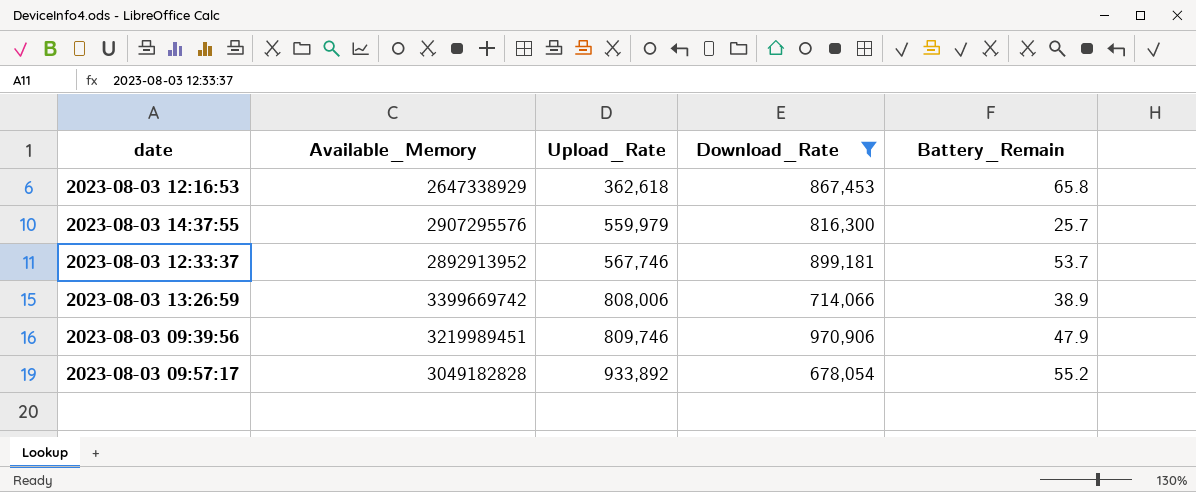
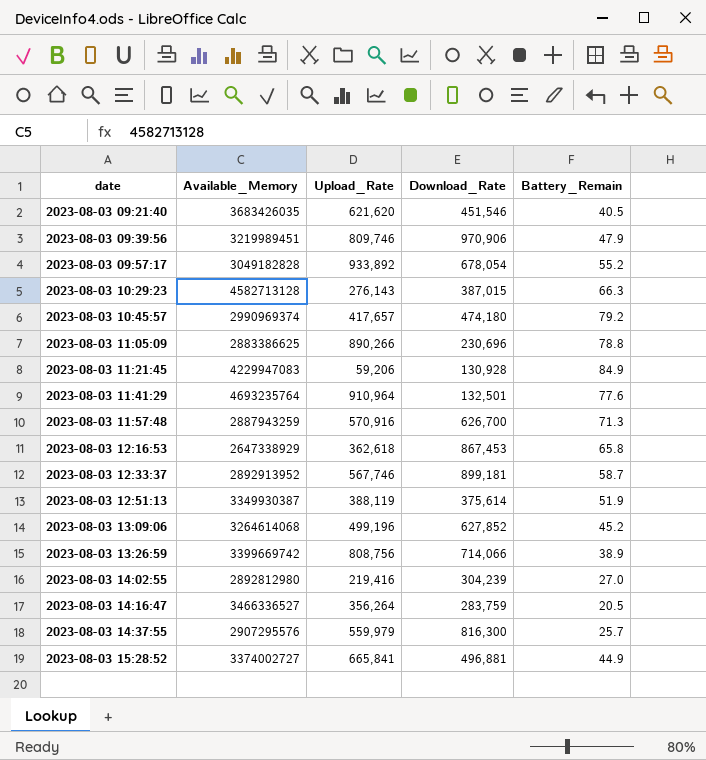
filter: Download_Rate >= 678,054 -> none
row order: Upload_Rate ascending -> date ascending
2023-08-03 12:33:37 | Battery_Remain: 53.7 -> 58.7
2023-08-03 13:26:59 | Upload_Rate: 808,006 -> 808,756

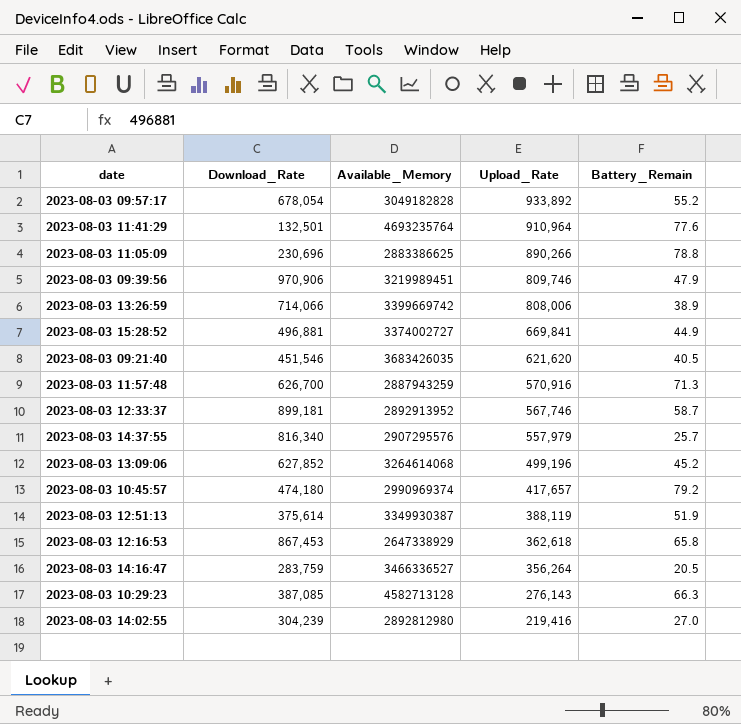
row order: date ascending -> Upload_Rate descending
column Download_Rate | position: 4 -> 2
row 2023-08-03 11:21:45: 4229947083 | 59,206 | 130,928 | 84.9 -> none
2023-08-03 13:26:59 | Upload_Rate: 808,756 -> 808,006
2023-08-03 15:28:52 | Upload_Rate: 665,841 -> 669,841
2023-08-03 14:37:55 | Download_Rate: 816,300 -> 816,340
2023-08-03 14:37:55 | Upload_Rate: 559,979 -> 557,979
2023-08-03 10:29:23 | Download_Rate: 387,015 -> 387,085

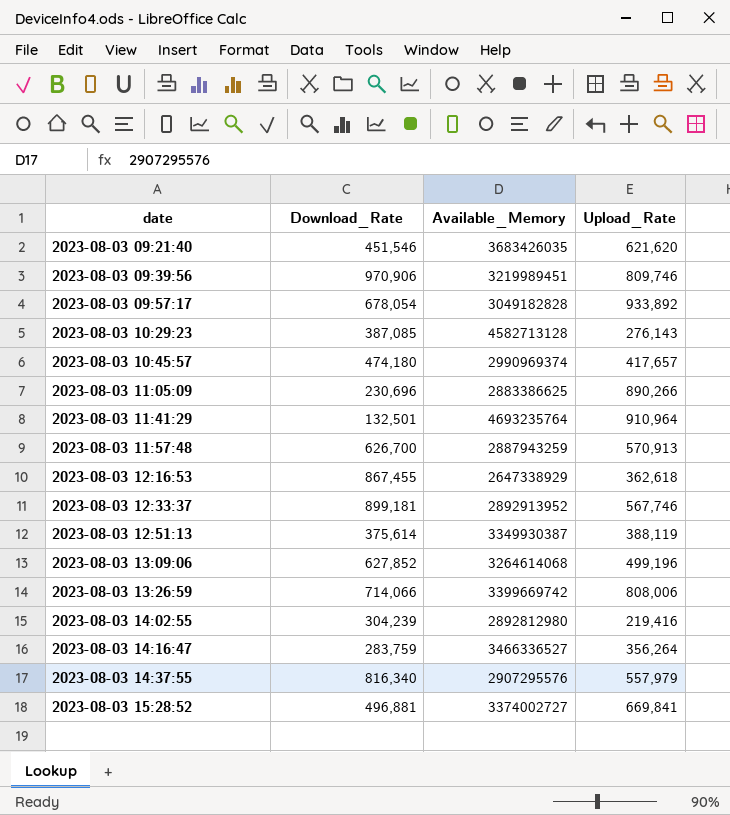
row order: Upload_Rate descending -> date ascending
column Battery_Remain | position: 5 -> none
2023-08-03 11:57:48 | Upload_Rate: 570,916 -> 570,913
2023-08-03 12:16:53 | Download_Rate: 867,453 -> 867,455

